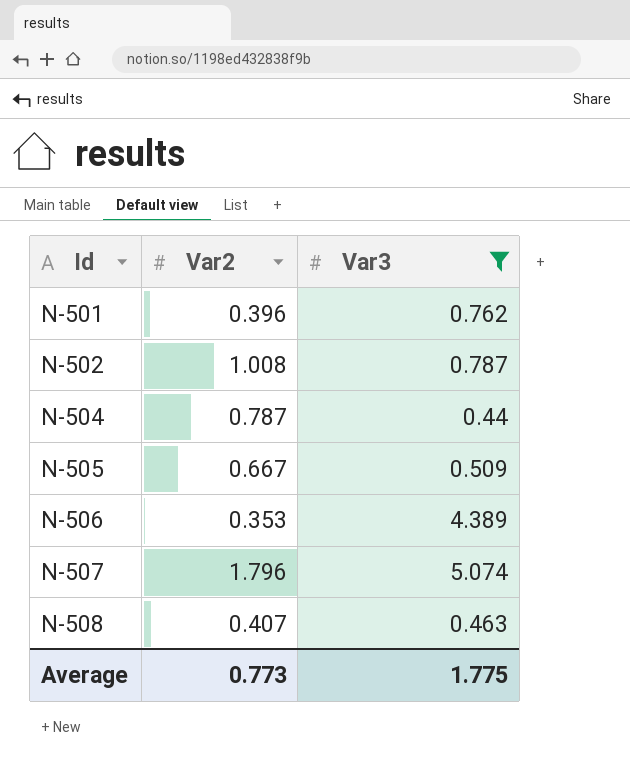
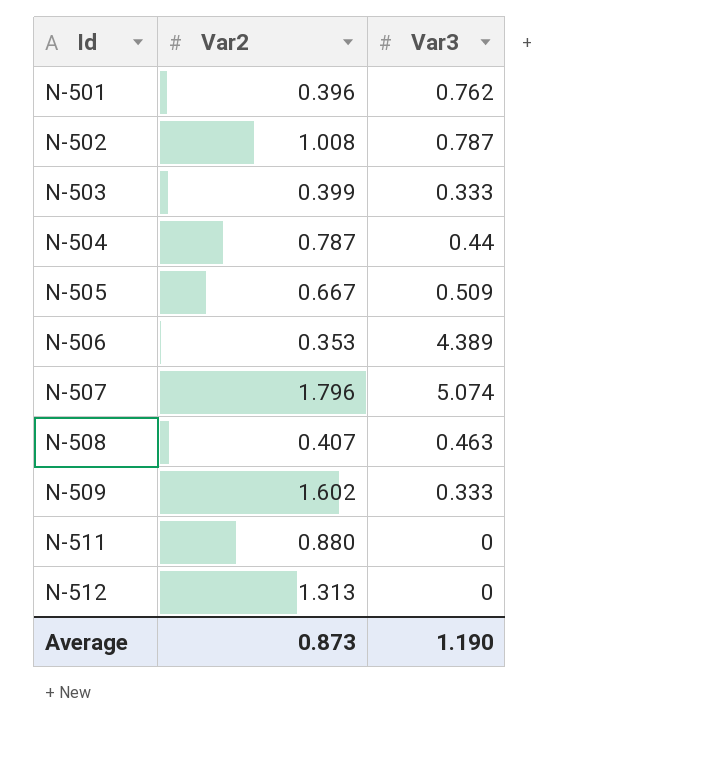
filter: Var3 >= 0.44 -> none
Average | Var2: 0.773 -> 0.873
Average | Var3: 1.775 -> 1.190

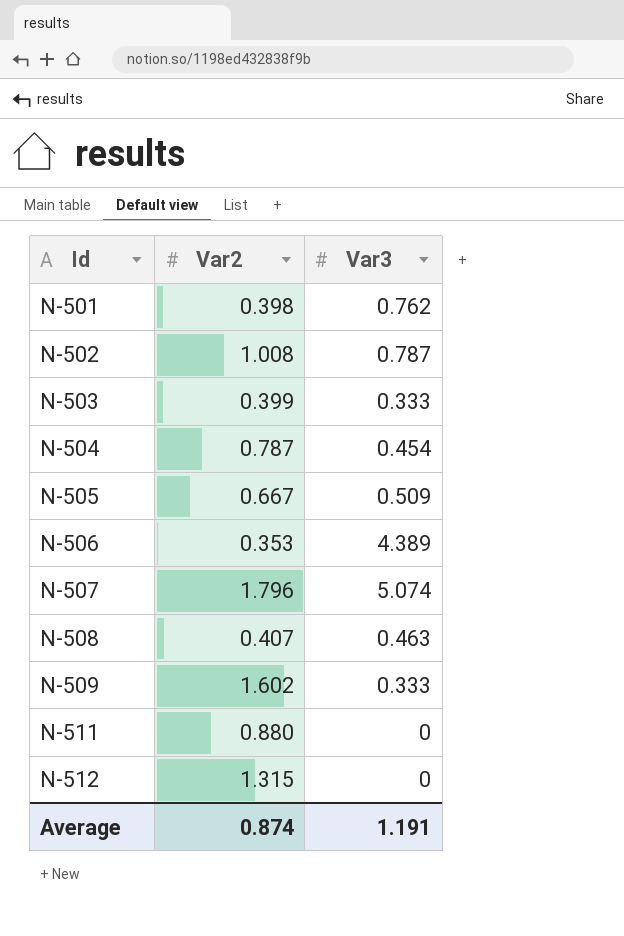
N-501 | Var2: 0.396 -> 0.398
N-504 | Var3: 0.44 -> 0.454
N-512 | Var2: 1.313 -> 1.315
Average | Var2: 0.873 -> 0.874
Average | Var3: 1.190 -> 1.191

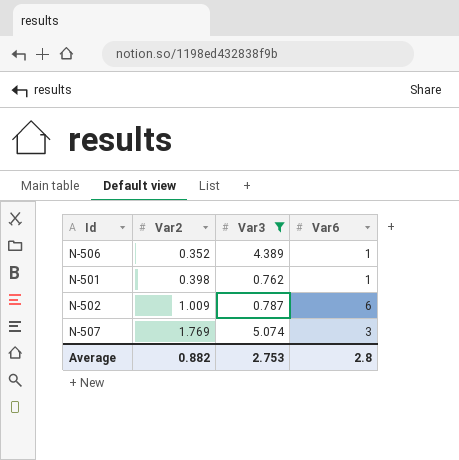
filter: none -> Var3 >= 0.762
row order: Id ascending -> Var2 ascending
column Var6 | position: none -> 4
N-506 | Var2: 0.353 -> 0.352
N-502 | Var2: 1.008 -> 1.009
N-507 | Var2: 1.796 -> 1.769
Average | Var2: 0.874 -> 0.882
Average | Var3: 1.191 -> 2.753

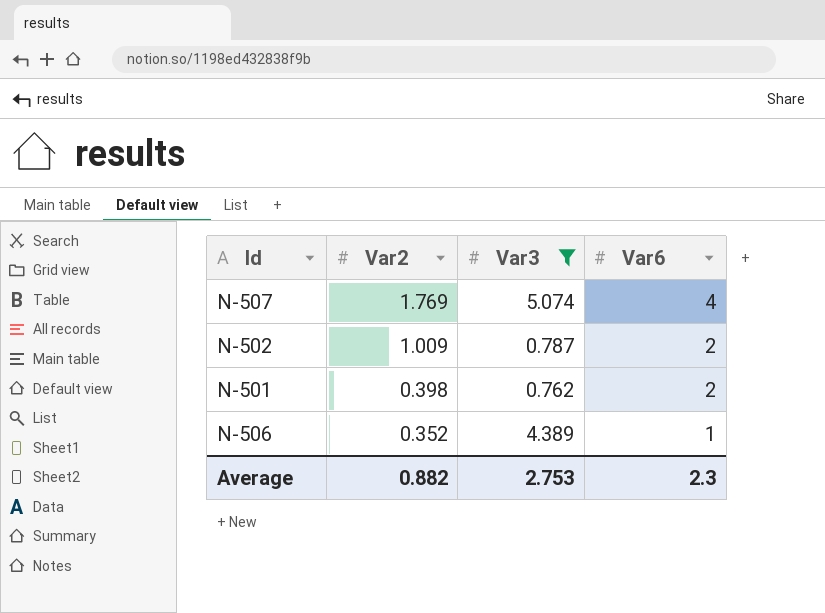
row order: Var2 ascending -> Var2 descending
N-507 | Var6: 3 -> 4
N-502 | Var6: 6 -> 2
N-501 | Var6: 1 -> 2
Average | Var6: 2.8 -> 2.3

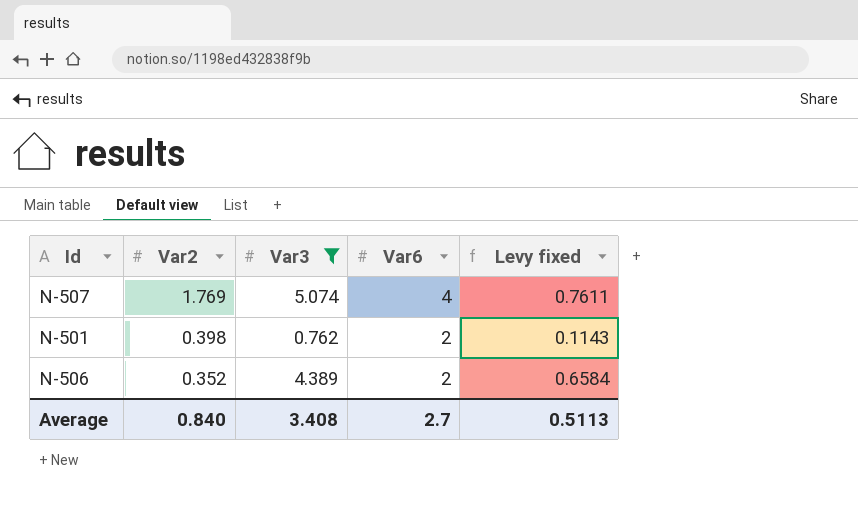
column Levy fixed | formula: none -> [Var3] * 0.15
row N-502: 1.009 | 0.787 | 2 -> none
N-506 | Var6: 1 -> 2
Average | Var2: 0.882 -> 0.840
Average | Var3: 2.753 -> 3.408
Average | Var6: 2.3 -> 2.7

